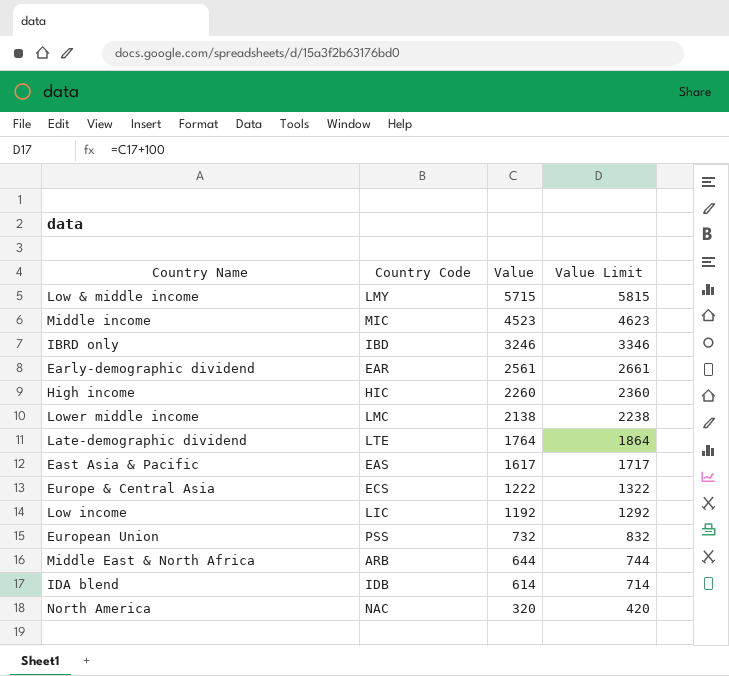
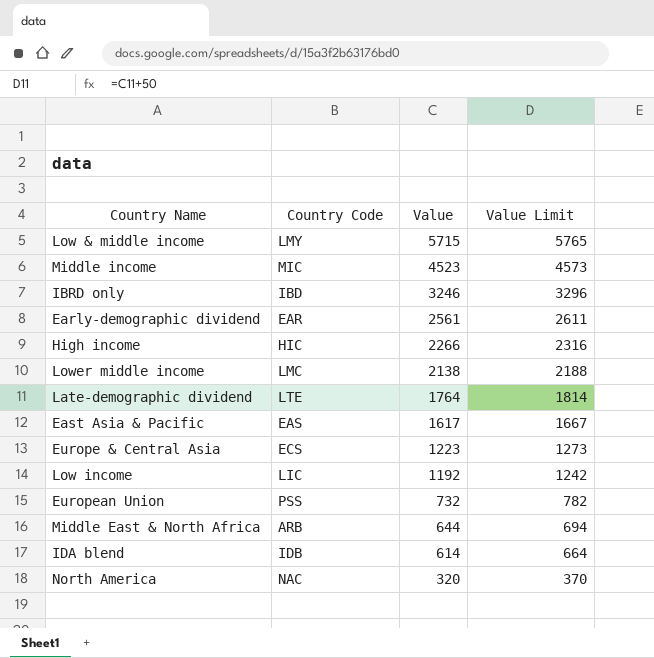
column Value Limit | formula: [Value] + 100 -> [Value] + 50
High income | Value: 2260 -> 2266
Europe & Central Asia | Value: 1222 -> 1223

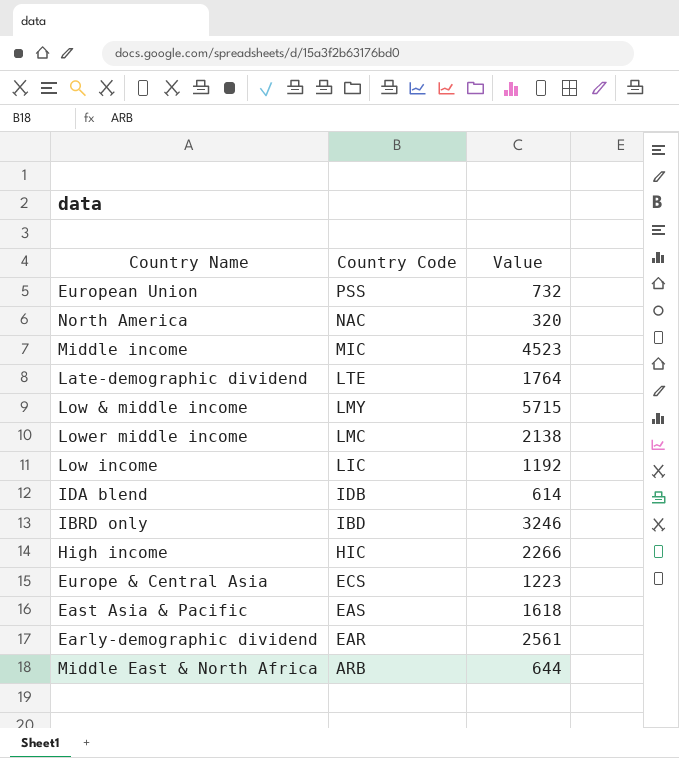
row order: Value descending -> Country Code descending
column Value Limit | formula: [Value] + 50 -> none
East Asia & Pacific | Value: 1617 -> 1618

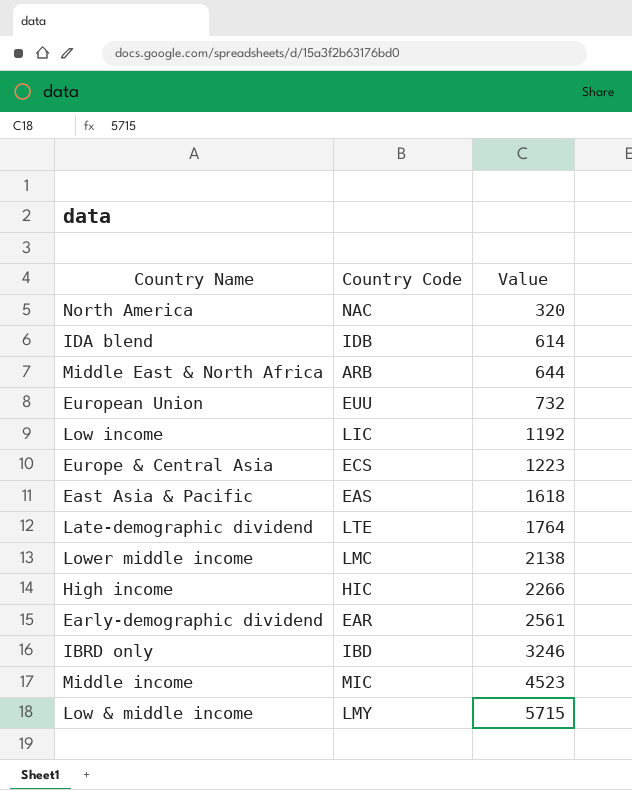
row order: Country Code descending -> Value ascending
European Union | Country Code: PSS -> EUU

